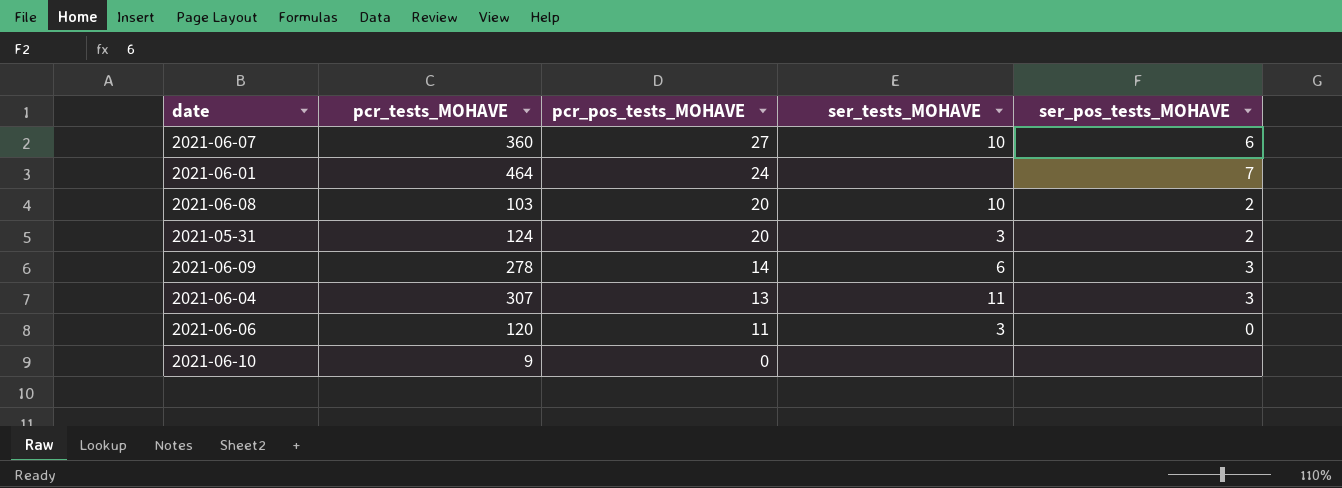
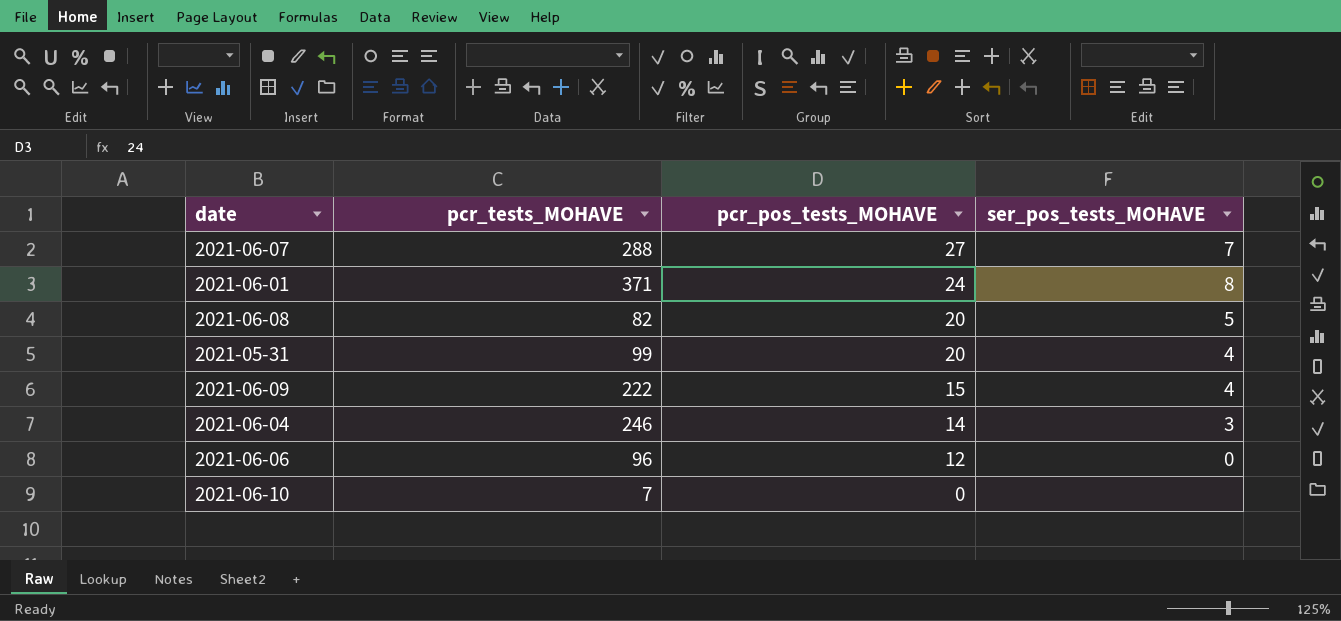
column ser_tests_MOHAVE | position: 4 -> none
2021-06-07 | pcr_tests_MOHAVE: 360 -> 288
2021-06-07 | ser_pos_tests_MOHAVE: 6 -> 7
2021-06-01 | pcr_tests_MOHAVE: 464 -> 371
2021-06-01 | ser_pos_tests_MOHAVE: 7 -> 8
2021-06-08 | pcr_tests_MOHAVE: 103 -> 82
2021-06-08 | ser_pos_tests_MOHAVE: 2 -> 5
2021-05-31 | pcr_tests_MOHAVE: 124 -> 99
2021-05-31 | ser_pos_tests_MOHAVE: 2 -> 4
2021-06-09 | pcr_tests_MOHAVE: 278 -> 222
2021-06-09 | pcr_pos_tests_MOHAVE: 14 -> 15
2021-06-09 | ser_pos_tests_MOHAVE: 3 -> 4
2021-06-04 | pcr_tests_MOHAVE: 307 -> 246
2021-06-04 | pcr_pos_tests_MOHAVE: 13 -> 14
2021-06-06 | pcr_tests_MOHAVE: 120 -> 96
2021-06-06 | pcr_pos_tests_MOHAVE: 11 -> 12
2021-06-10 | pcr_tests_MOHAVE: 9 -> 7

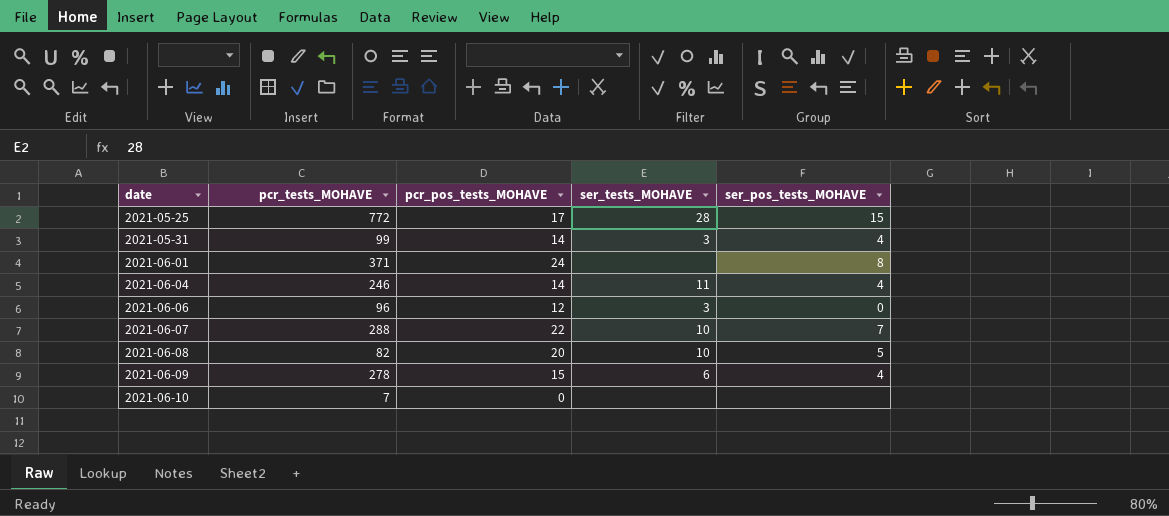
row order: pcr_pos_tests_MOHAVE descending -> date ascending
column ser_tests_MOHAVE | position: none -> 4
row 2021-05-25: none -> 772 | 17 | 28 | 15
2021-05-31 | pcr_pos_tests_MOHAVE: 20 -> 14
2021-06-04 | ser_pos_tests_MOHAVE: 3 -> 4
2021-06-07 | pcr_pos_tests_MOHAVE: 27 -> 22
2021-06-09 | pcr_tests_MOHAVE: 222 -> 278

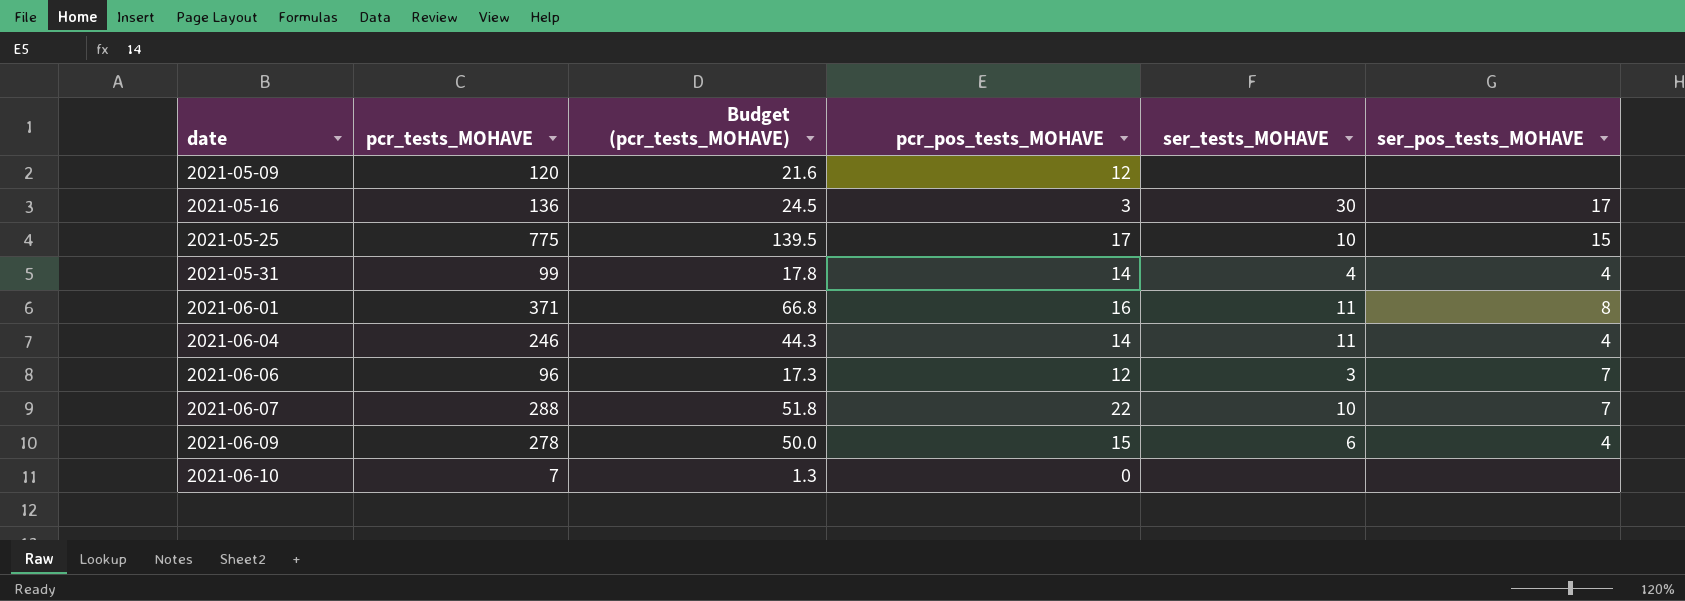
column Budget (pcr_tests_MOHAVE) | formula: none -> [pcr_tests_MOHAVE] * 0.18
row 2021-06-08: 82 | 20 | 10 | 5 -> none
row 2021-05-09: none -> 120 | 21.6 | 12 | none | none
row 2021-05-16: none -> 136 | 24.5 | 3 | 30 | 17
2021-05-25 | pcr_tests_MOHAVE: 772 -> 775
2021-05-25 | ser_tests_MOHAVE: 28 -> 10
2021-05-31 | ser_tests_MOHAVE: 3 -> 4
2021-06-01 | pcr_pos_tests_MOHAVE: 24 -> 16
2021-06-01 | ser_tests_MOHAVE: none -> 11
2021-06-06 | ser_pos_tests_MOHAVE: 0 -> 7

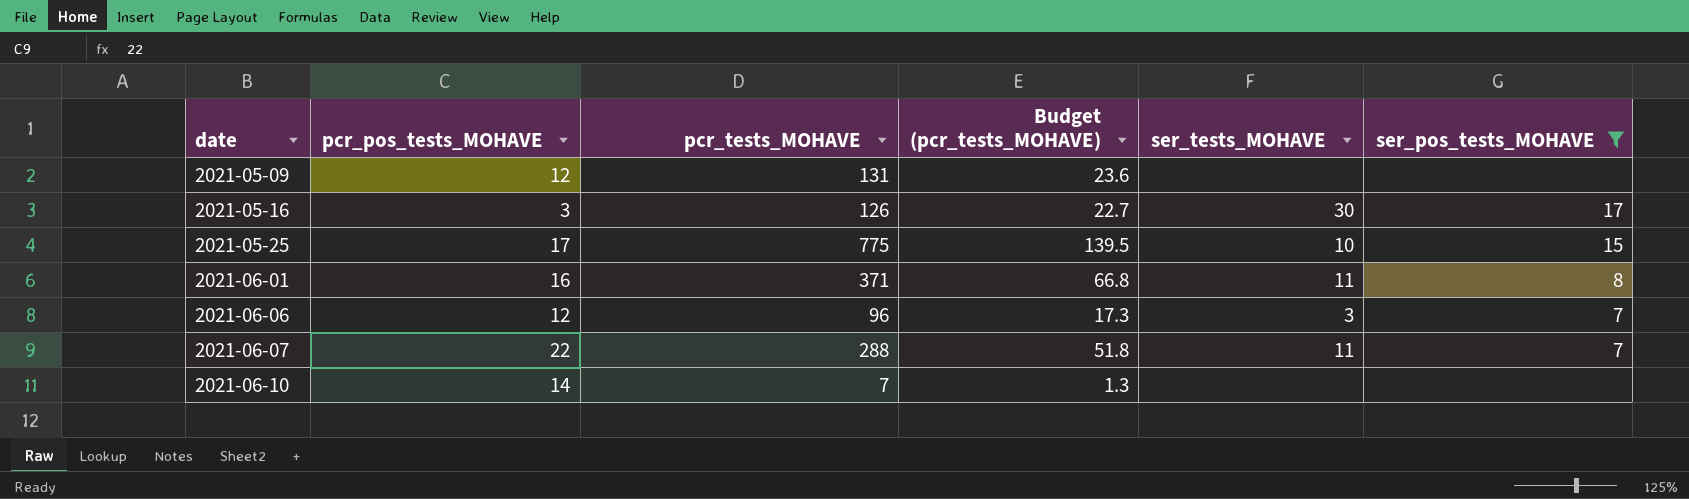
filter: none -> ser_pos_tests_MOHAVE != 4
column pcr_pos_tests_MOHAVE | position: 4 -> 2
2021-05-09 | pcr_tests_MOHAVE: 120 -> 131
2021-05-09 | Budget (pcr_tests_MOHAVE): 21.6 -> 23.6
2021-05-16 | pcr_tests_MOHAVE: 136 -> 126
2021-05-16 | Budget (pcr_tests_MOHAVE): 24.5 -> 22.7
2021-06-07 | ser_tests_MOHAVE: 10 -> 11
2021-06-10 | pcr_pos_tests_MOHAVE: 0 -> 14

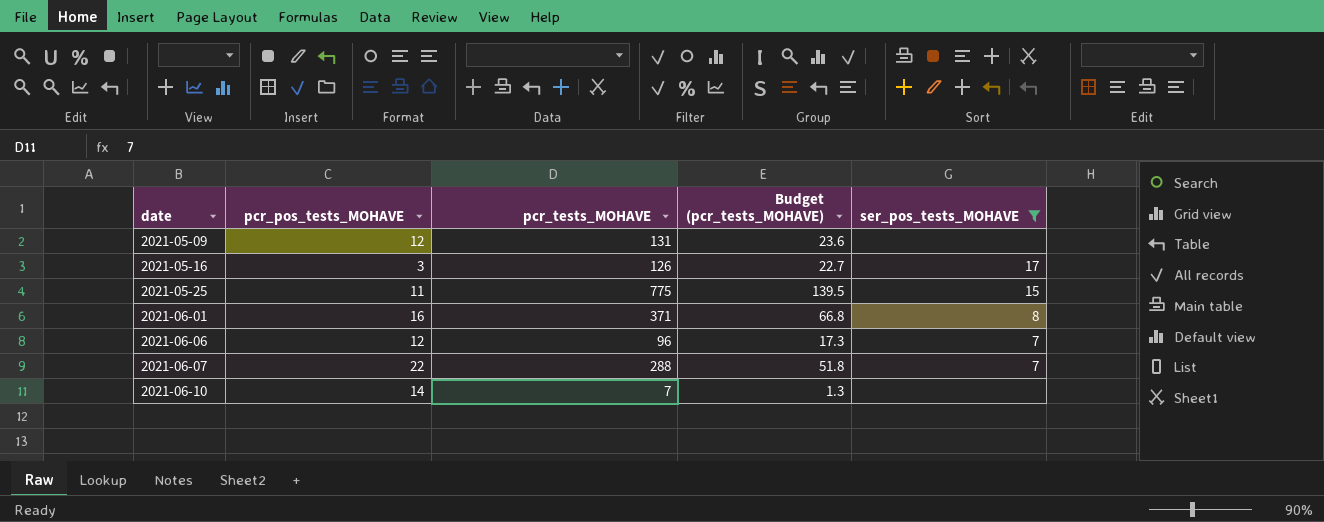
column ser_tests_MOHAVE | position: 5 -> none
2021-05-25 | pcr_pos_tests_MOHAVE: 17 -> 11

